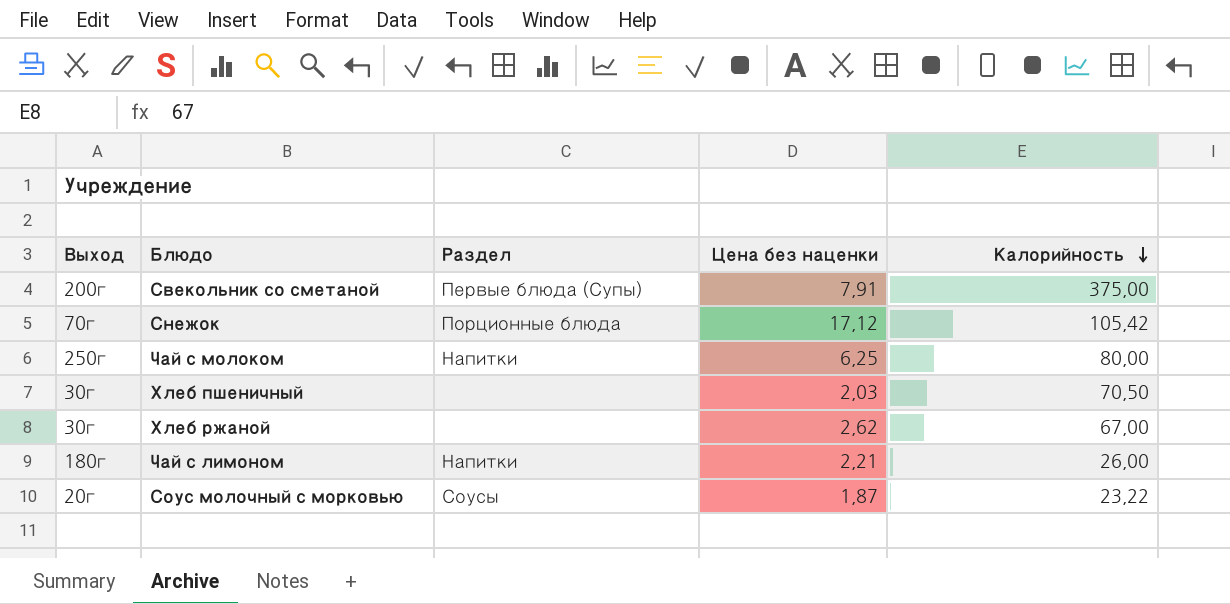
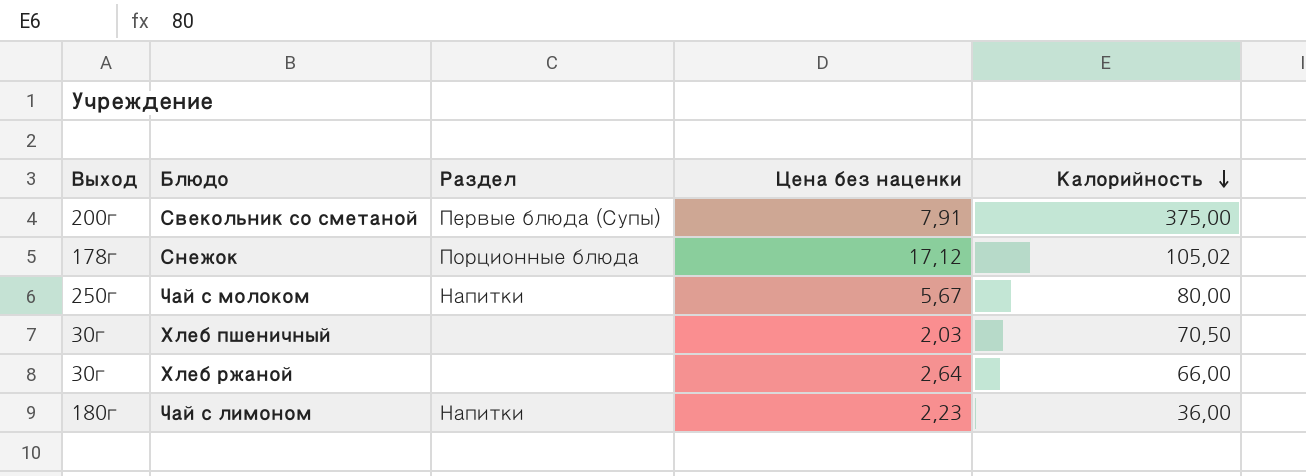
row Соус молочный с морковью: 20г | Соусы | 1,87 | 23,22 -> none
Снежок | Выход: 70г -> 178г
Снежок | Калорийность: 105,42 -> 105,02
Чай с молоком | Цена без наценки: 6,25 -> 5,67
Хлеб ржаной | Цена без наценки: 2,62 -> 2,64
Хлеб ржаной | Калорийность: 67,00 -> 66,00
Чай с лимоном | Цена без наценки: 2,21 -> 2,23
Чай с лимоном | Калорийность: 26,00 -> 36,00

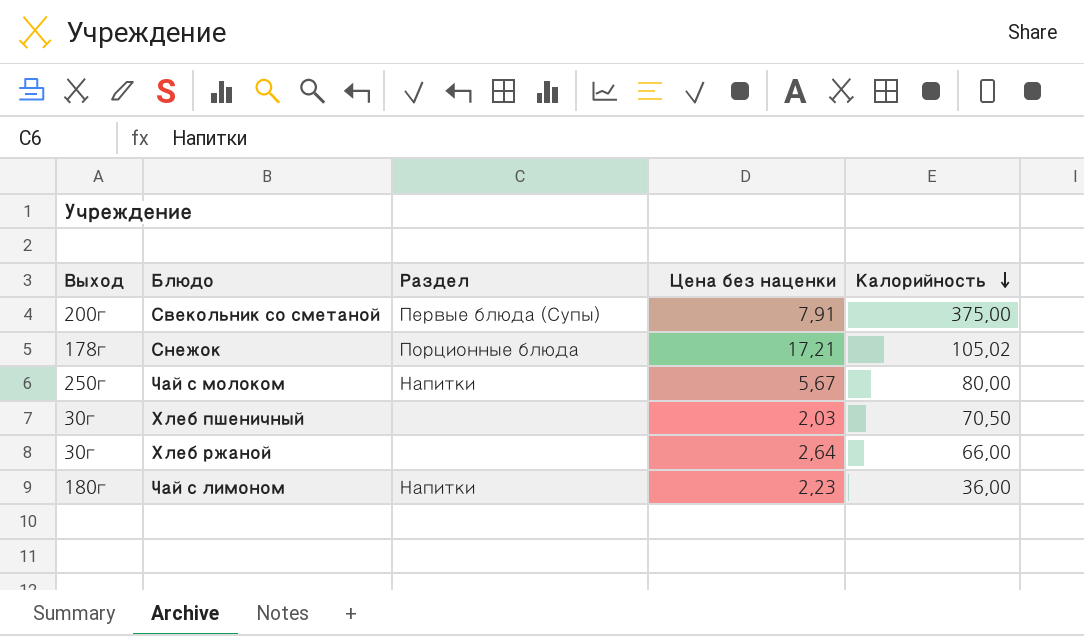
Снежок | Цена без наценки: 17,12 -> 17,21

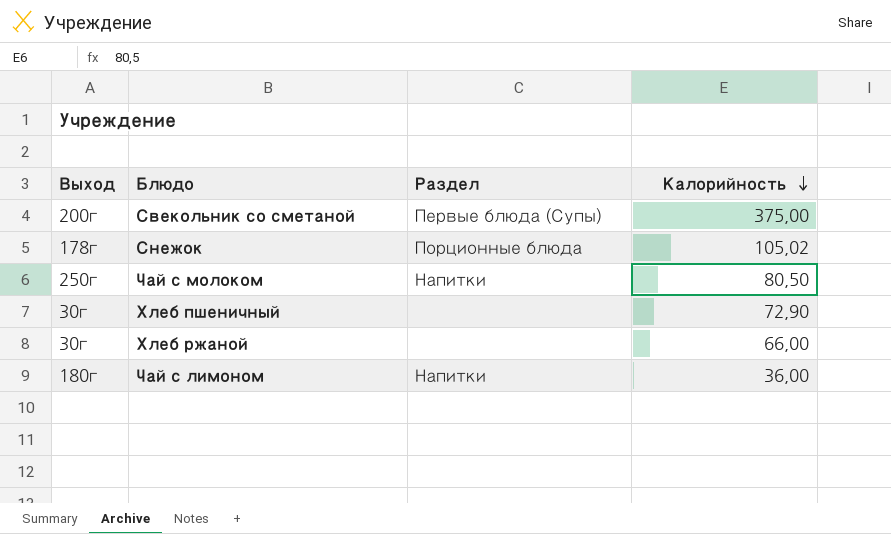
column Цена без наценки | position: 4 -> none
Чай с молоком | Калорийность: 80,00 -> 80,50
Хлеб пшеничный | Калорийность: 70,50 -> 72,90

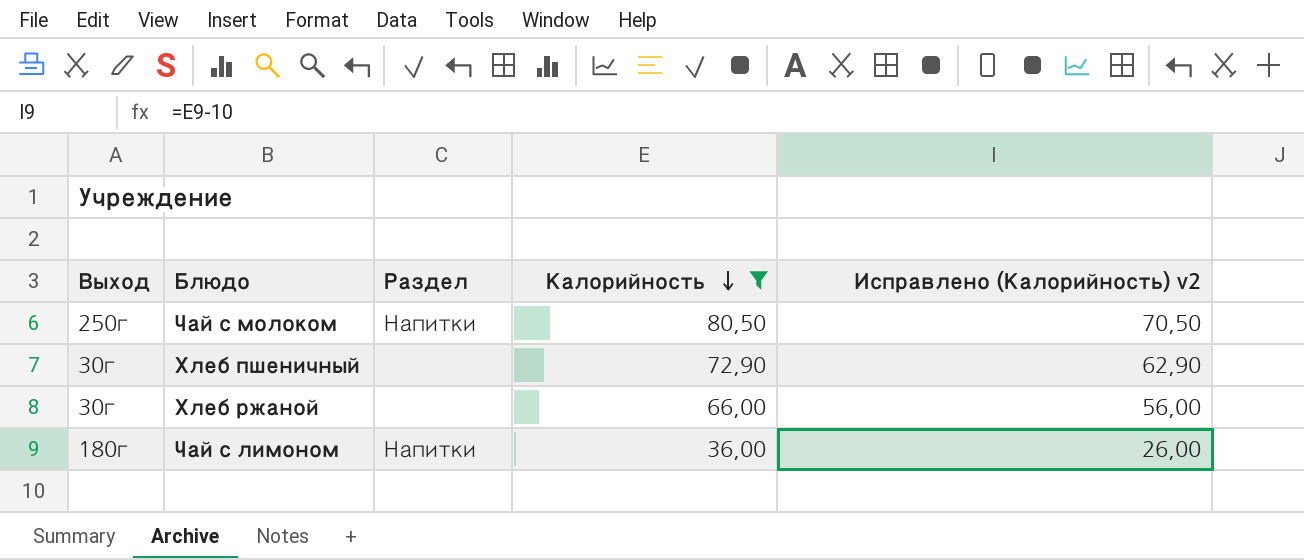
filter: none -> Калорийность <= 80,50
column Исправлено (Калорийность) v2 | formula: none -> [Калорийность] - 10

